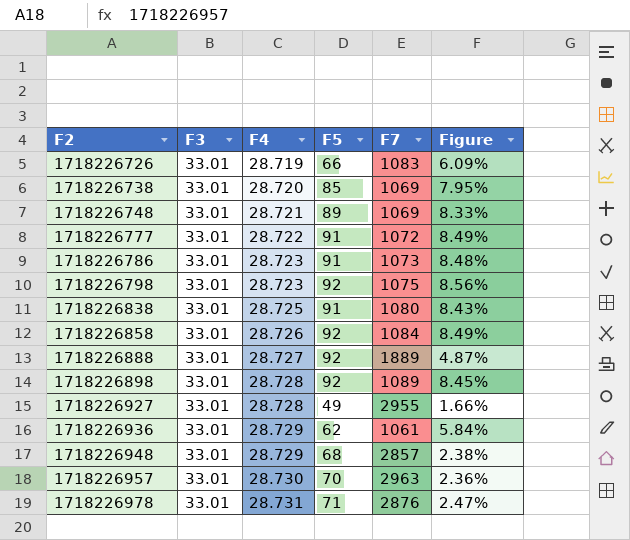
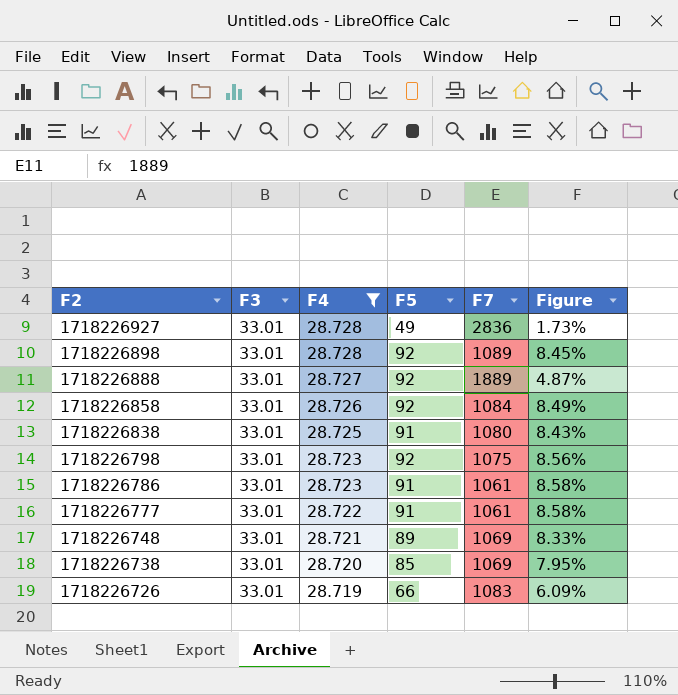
filter: none -> F4 <= 28.728
row order: F2 ascending -> F2 descending
1718226927 | F7: 2955 -> 2836
1718226927 | Figure: 1.66% -> 1.73%
1718226786 | F7: 1073 -> 1061
1718226786 | Figure: 8.48% -> 8.58%
1718226777 | F7: 1072 -> 1061
1718226777 | Figure: 8.49% -> 8.58%

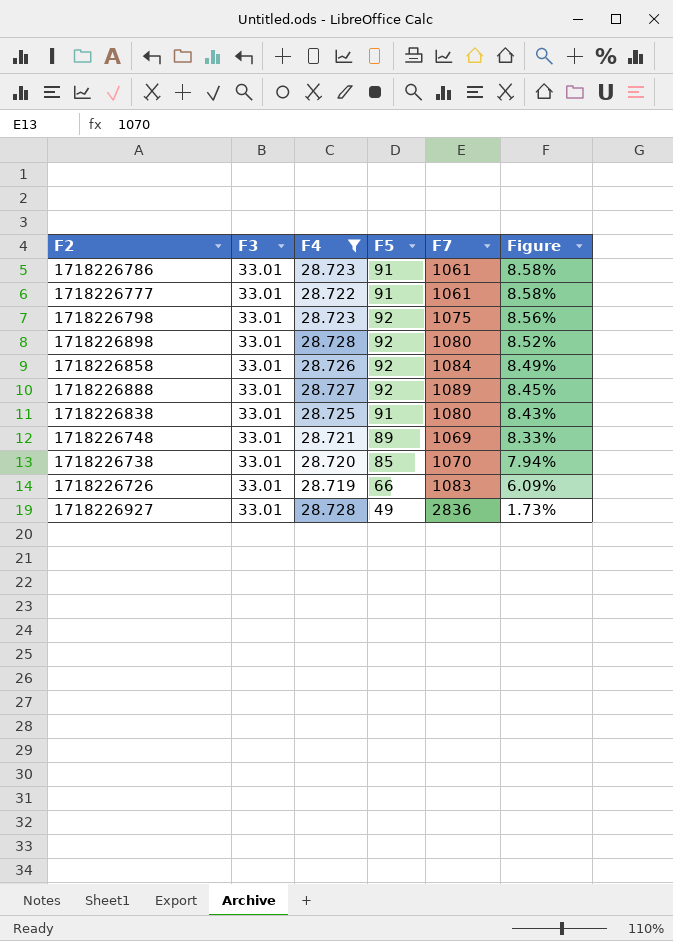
row order: F2 descending -> Figure descending
1718226898 | F7: 1089 -> 1080
1718226898 | Figure: 8.45% -> 8.52%
1718226888 | F7: 1889 -> 1089
1718226888 | Figure: 4.87% -> 8.45%
1718226738 | F7: 1069 -> 1070
1718226738 | Figure: 7.95% -> 7.94%

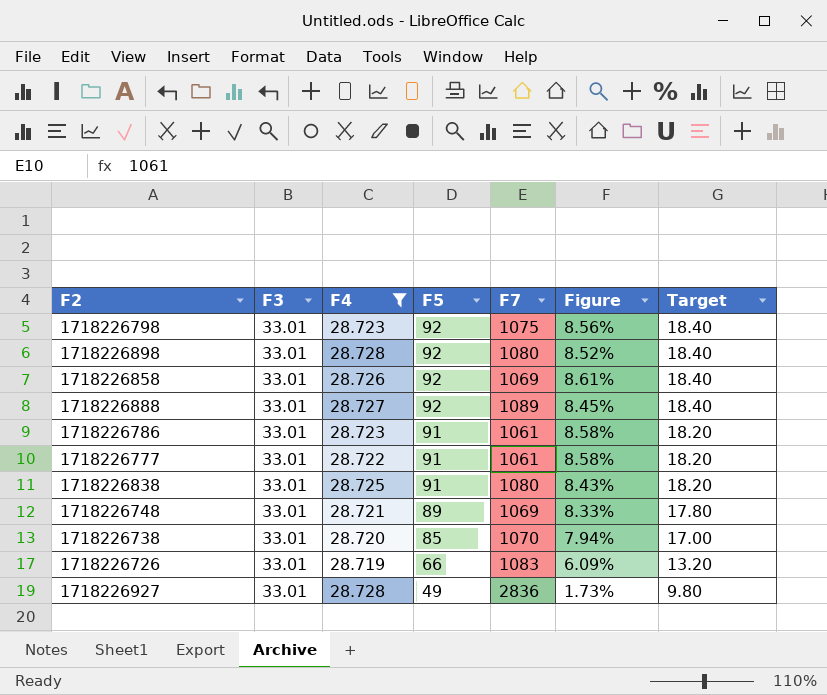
row order: Figure descending -> F5 descending
column Target | formula: none -> [F5] * 0.2
1718226858 | F7: 1084 -> 1069
1718226858 | Figure: 8.49% -> 8.61%

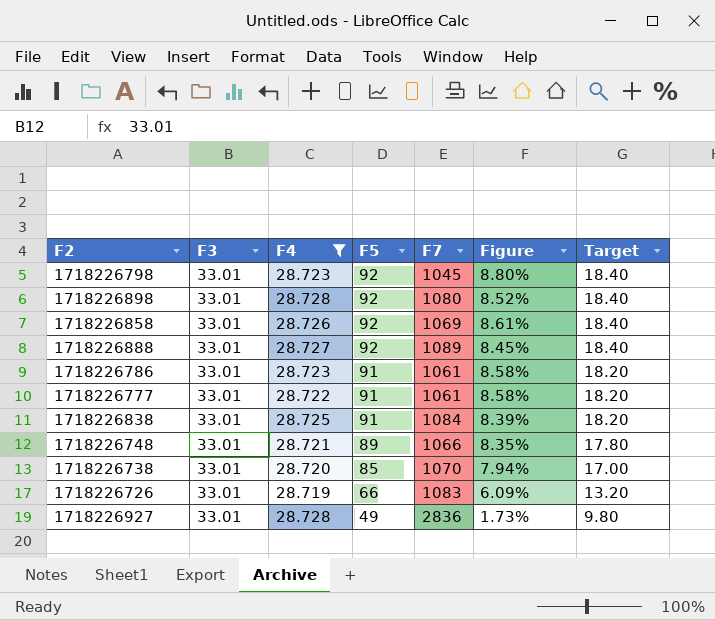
1718226798 | F7: 1075 -> 1045
1718226798 | Figure: 8.56% -> 8.80%
1718226838 | F7: 1080 -> 1084
1718226838 | Figure: 8.43% -> 8.39%
1718226748 | F7: 1069 -> 1066
1718226748 | Figure: 8.33% -> 8.35%

